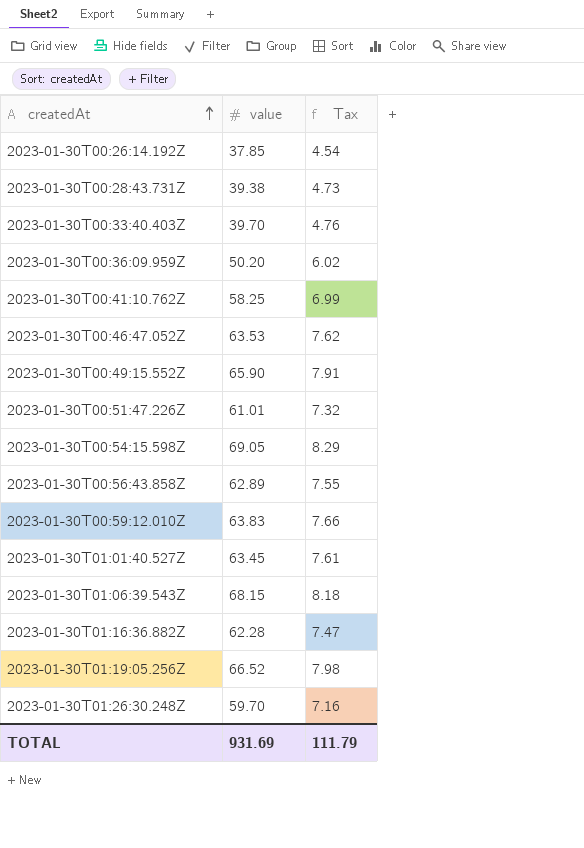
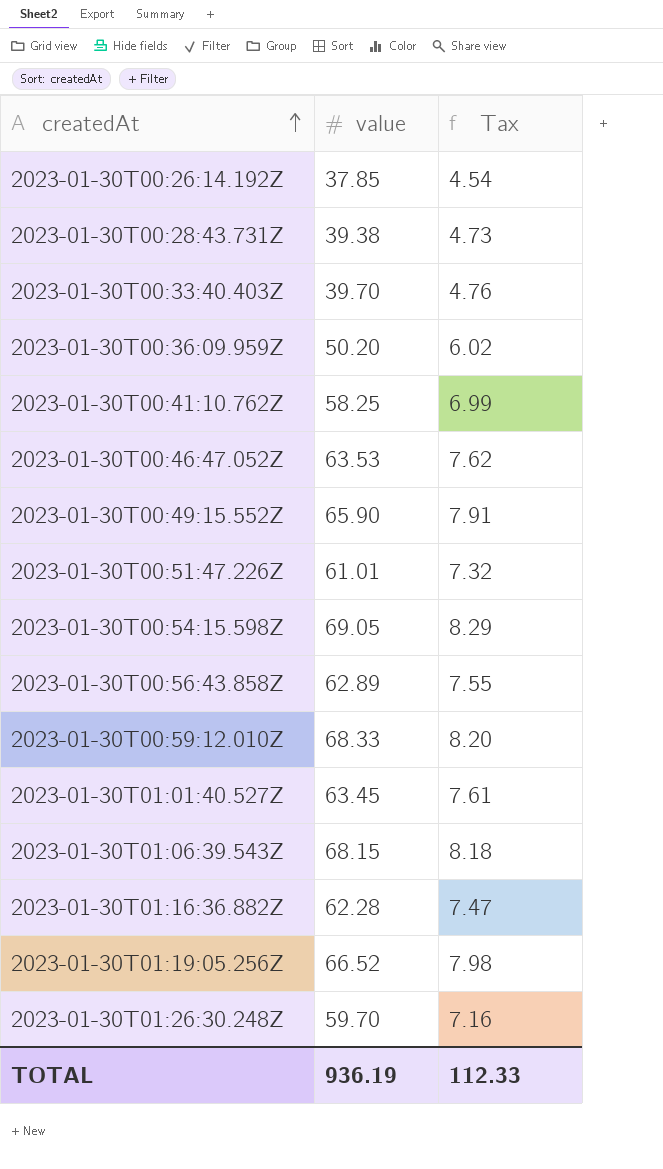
2023-01-30T00:59:12.010Z | value: 63.83 -> 68.33
2023-01-30T00:59:12.010Z | Tax: 7.66 -> 8.20
TOTAL | value: 931.69 -> 936.19
TOTAL | Tax: 111.79 -> 112.33

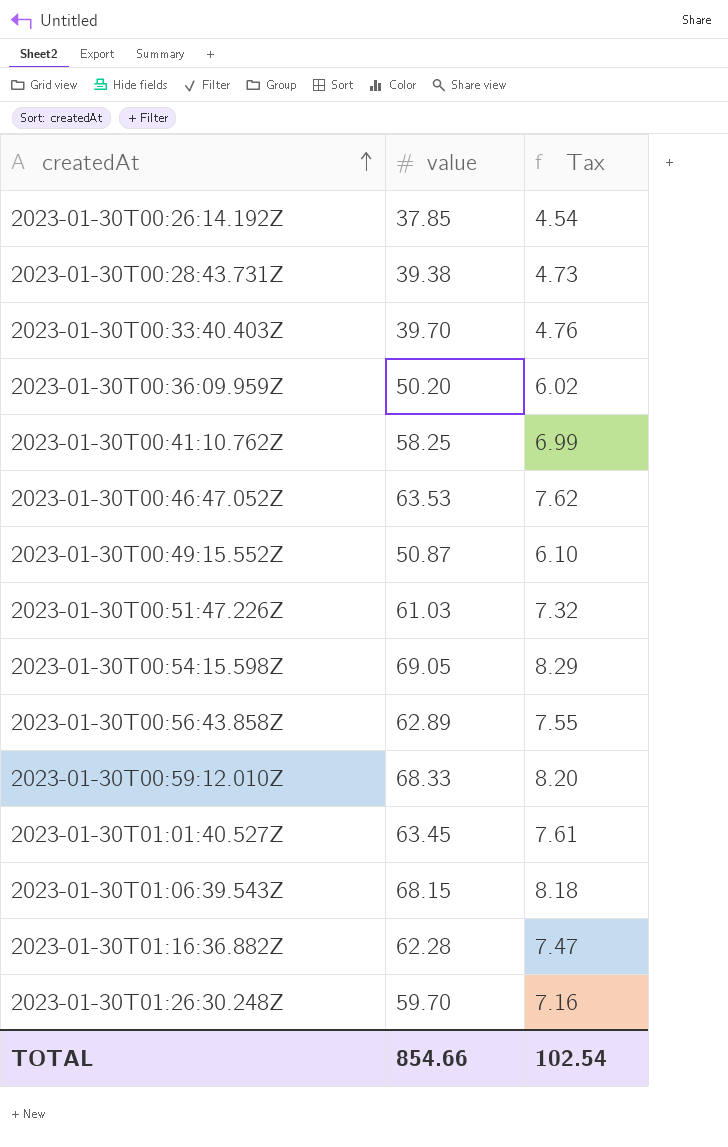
row 2023-01-30T01:19:05.256Z: 66.52 | 7.98 -> none
2023-01-30T00:49:15.552Z | value: 65.90 -> 50.87
2023-01-30T00:49:15.552Z | Tax: 7.91 -> 6.10
2023-01-30T00:51:47.226Z | value: 61.01 -> 61.03
TOTAL | value: 936.19 -> 854.66
TOTAL | Tax: 112.33 -> 102.54

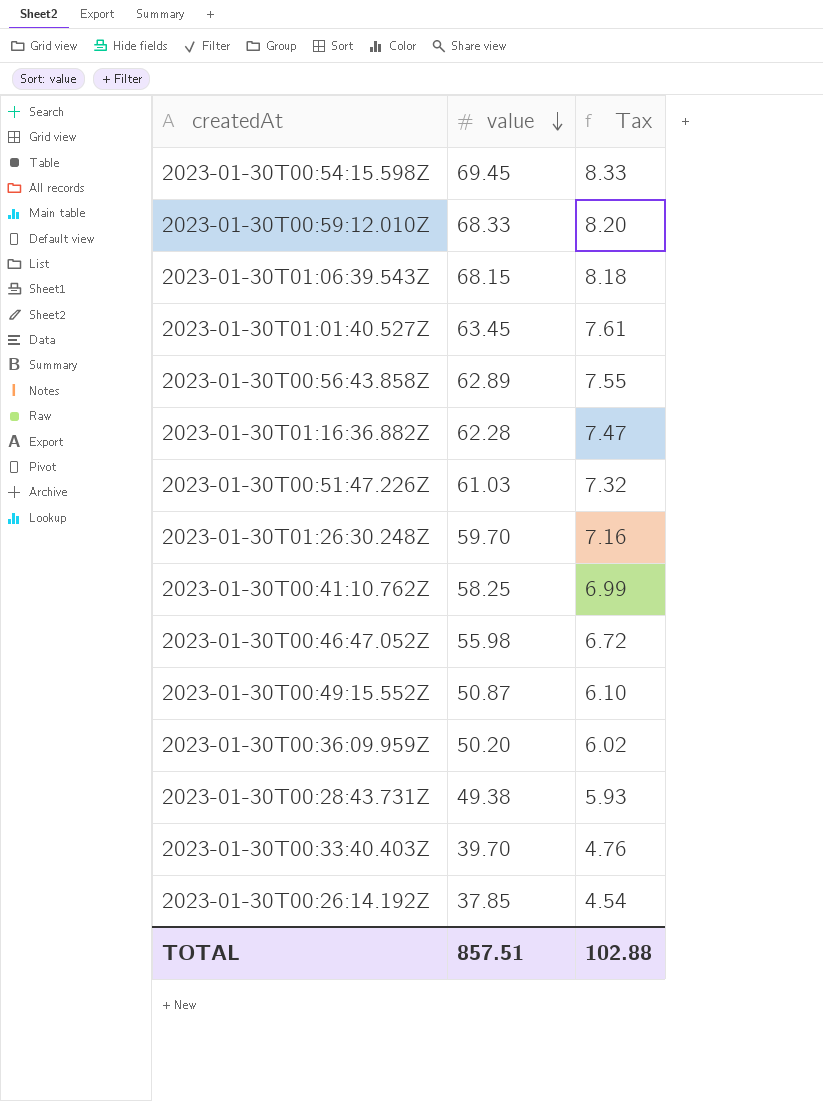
row order: createdAt ascending -> value descending
2023-01-30T00:54:15.598Z | value: 69.05 -> 69.45
2023-01-30T00:54:15.598Z | Tax: 8.29 -> 8.33
2023-01-30T00:46:47.052Z | value: 63.53 -> 55.98
2023-01-30T00:46:47.052Z | Tax: 7.62 -> 6.72
2023-01-30T00:28:43.731Z | value: 39.38 -> 49.38
2023-01-30T00:28:43.731Z | Tax: 4.73 -> 5.93
TOTAL | value: 854.66 -> 857.51
TOTAL | Tax: 102.54 -> 102.88

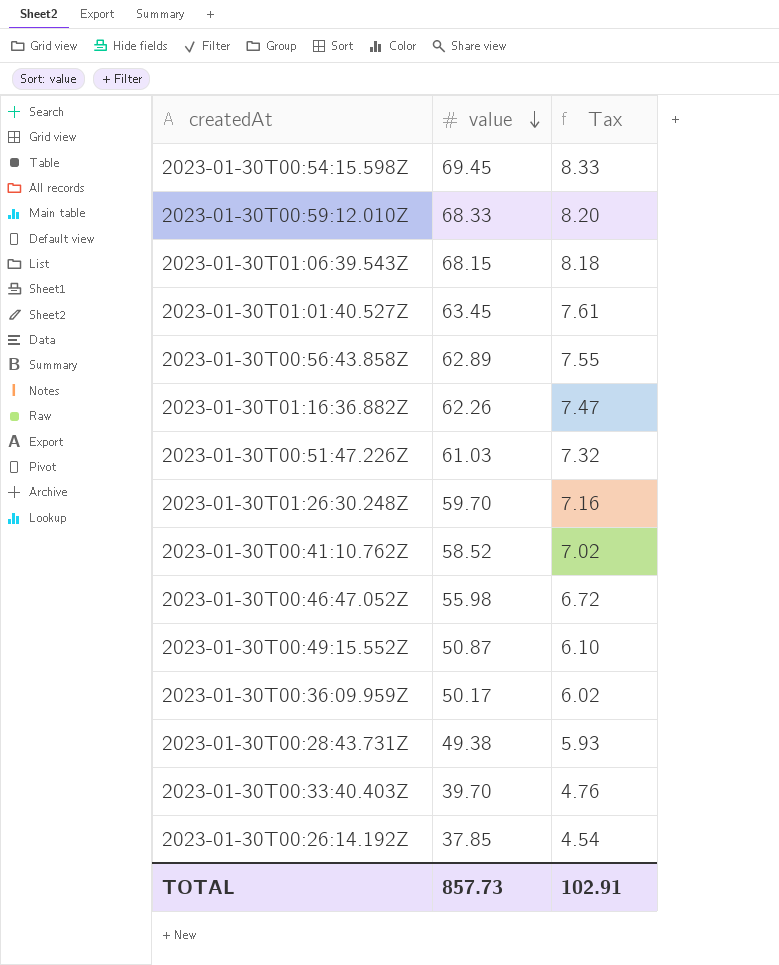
2023-01-30T01:16:36.882Z | value: 62.28 -> 62.26
2023-01-30T00:41:10.762Z | value: 58.25 -> 58.52
2023-01-30T00:41:10.762Z | Tax: 6.99 -> 7.02
2023-01-30T00:36:09.959Z | value: 50.20 -> 50.17
TOTAL | value: 857.51 -> 857.73
TOTAL | Tax: 102.88 -> 102.91

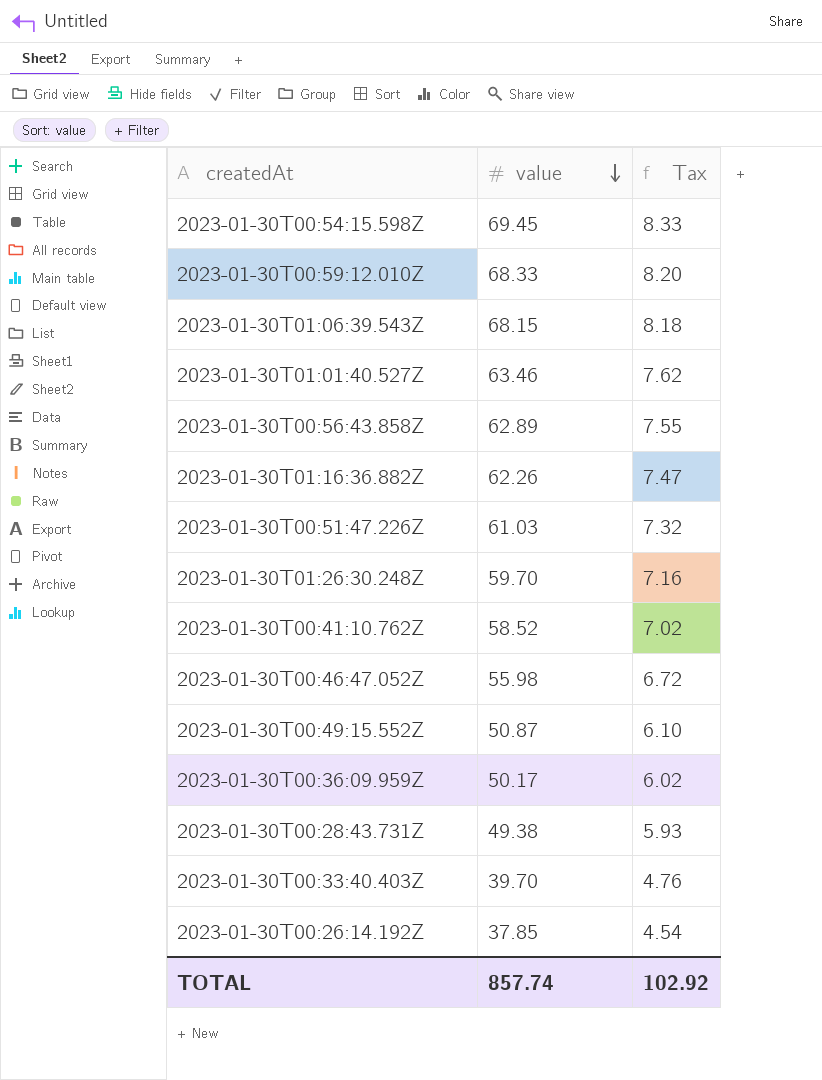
2023-01-30T01:01:40.527Z | value: 63.45 -> 63.46
2023-01-30T01:01:40.527Z | Tax: 7.61 -> 7.62
TOTAL | value: 857.73 -> 857.74
TOTAL | Tax: 102.91 -> 102.92

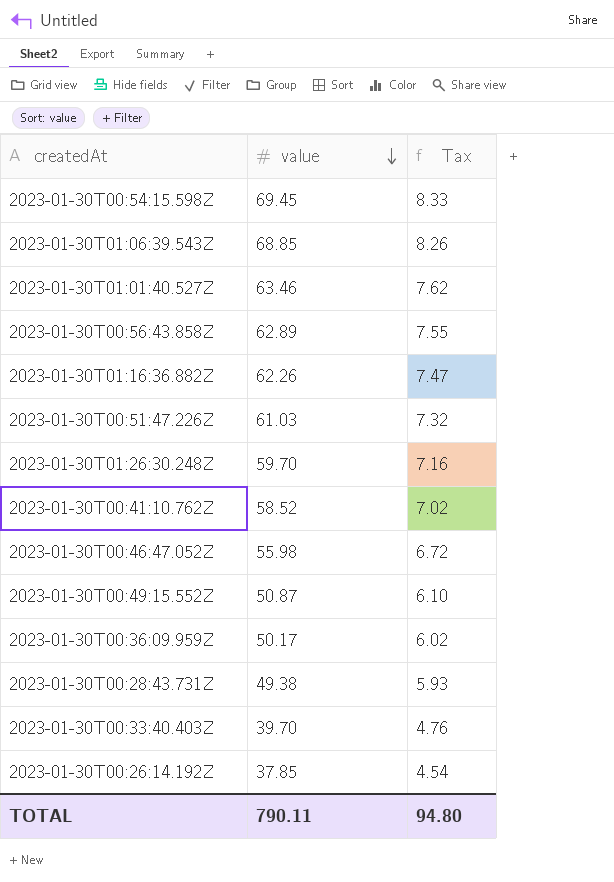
row 2023-01-30T00:59:12.010Z: 68.33 | 8.20 -> none
2023-01-30T01:06:39.543Z | value: 68.15 -> 68.85
2023-01-30T01:06:39.543Z | Tax: 8.18 -> 8.26
TOTAL | value: 857.74 -> 790.11
TOTAL | Tax: 102.92 -> 94.80

